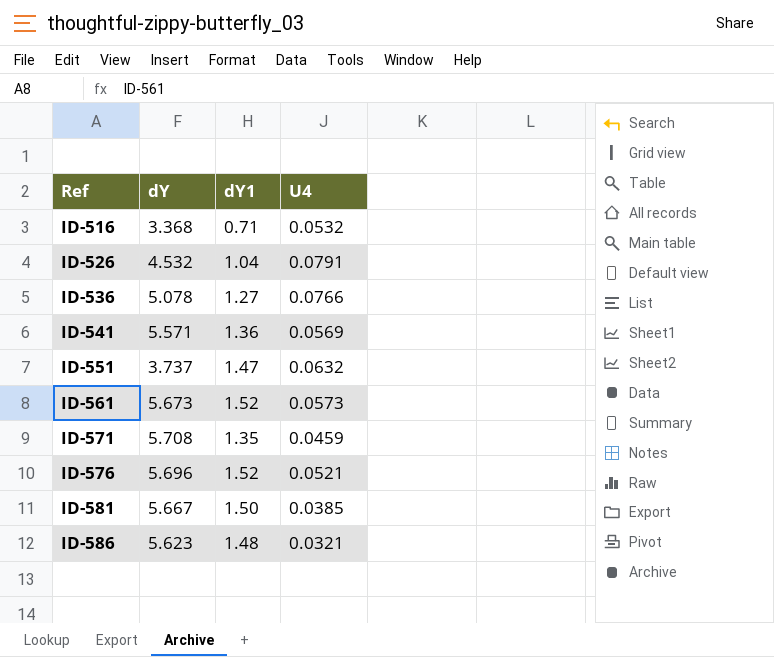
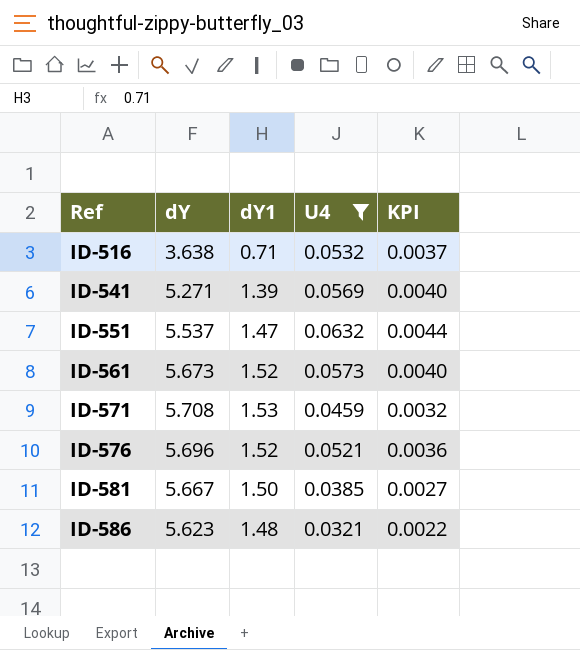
filter: none -> U4 <= 0.0632
column KPI | formula: none -> [U4] * 0.07
ID-516 | dY: 3.368 -> 3.638
ID-541 | dY: 5.571 -> 5.271
ID-541 | dY1: 1.36 -> 1.39
ID-551 | dY: 3.737 -> 5.537
ID-571 | dY1: 1.35 -> 1.53

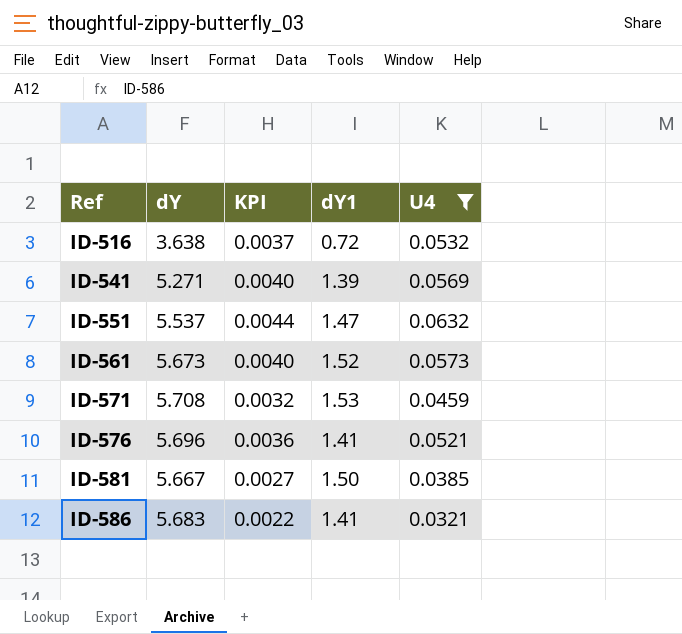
column KPI | position: 5 -> 3
ID-516 | dY1: 0.71 -> 0.72
ID-576 | dY1: 1.52 -> 1.41
ID-586 | dY: 5.623 -> 5.683
ID-586 | dY1: 1.48 -> 1.41

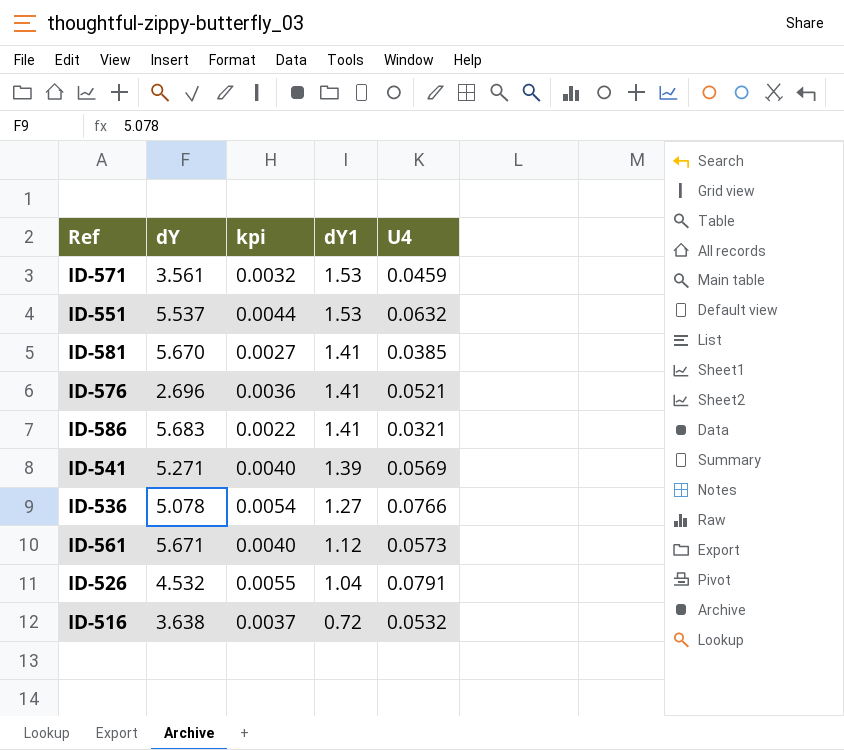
filter: U4 <= 0.0632 -> none
row order: Ref ascending -> dY1 descending
column name: KPI -> kpi
ID-571 | dY: 5.708 -> 3.561
ID-551 | dY1: 1.47 -> 1.53
ID-581 | dY: 5.667 -> 5.670
ID-581 | dY1: 1.50 -> 1.41
ID-576 | dY: 5.696 -> 2.696
ID-561 | dY: 5.673 -> 5.671
ID-561 | dY1: 1.52 -> 1.12

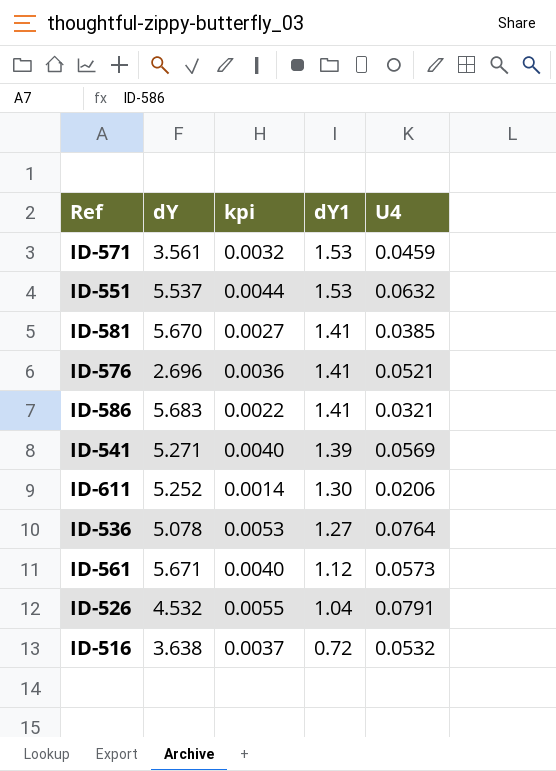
row ID-611: none -> 5.252 | 0.0014 | 1.30 | 0.0206
ID-536 | kpi: 0.0054 -> 0.0053
ID-536 | U4: 0.0766 -> 0.0764

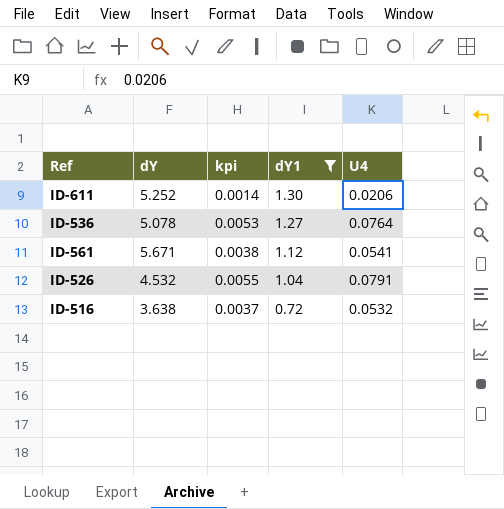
filter: none -> dY1 <= 1.30
ID-561 | kpi: 0.0040 -> 0.0038
ID-561 | U4: 0.0573 -> 0.0541

